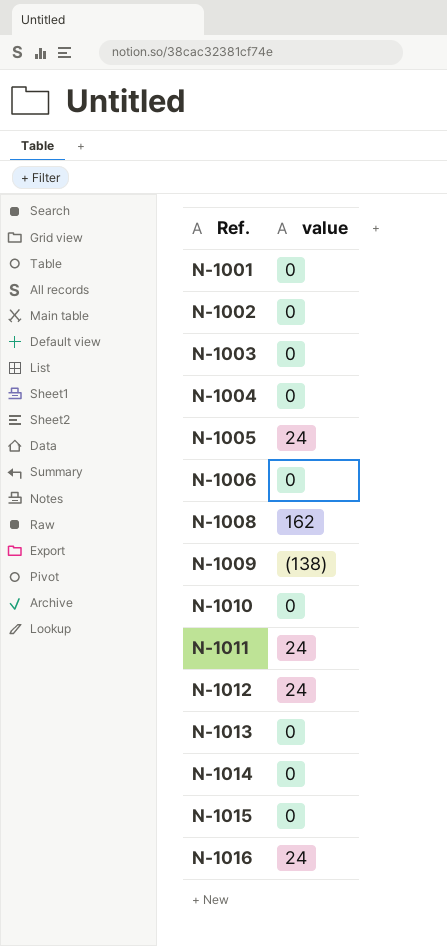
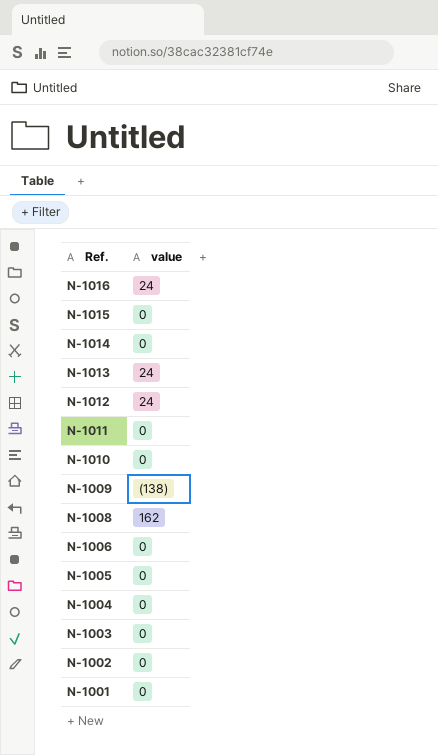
row order: Ref. ascending -> Ref. descending
N-1013 | value: 0 -> 24
N-1011 | value: 24 -> 0
N-1005 | value: 24 -> 0

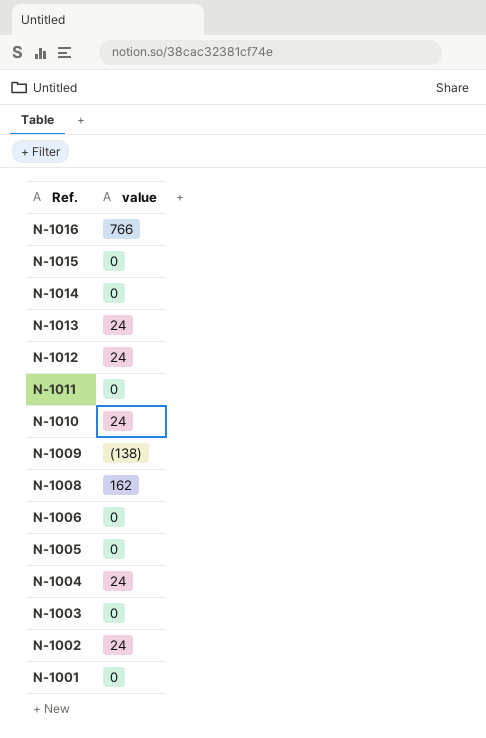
N-1016 | value: 24 -> 766
N-1010 | value: 0 -> 24
N-1004 | value: 0 -> 24
N-1002 | value: 0 -> 24

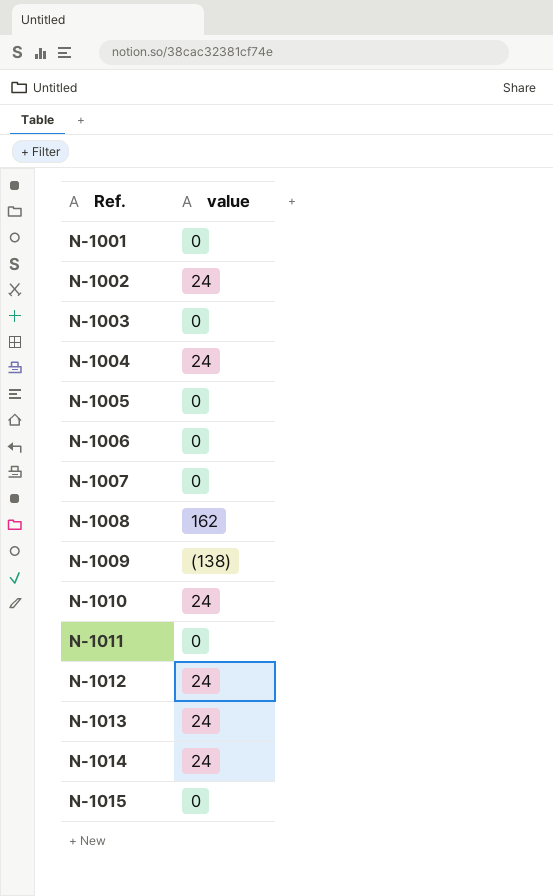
row order: Ref. descending -> Ref. ascending
row N-1016: 766 -> none
row N-1007: none -> 0
N-1014 | value: 0 -> 24

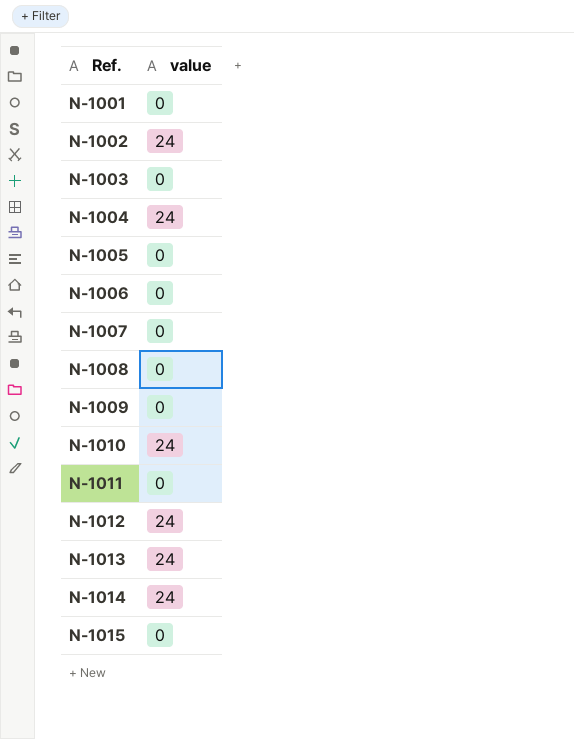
N-1008 | value: 162 -> 0
N-1009 | value: (138) -> 0

